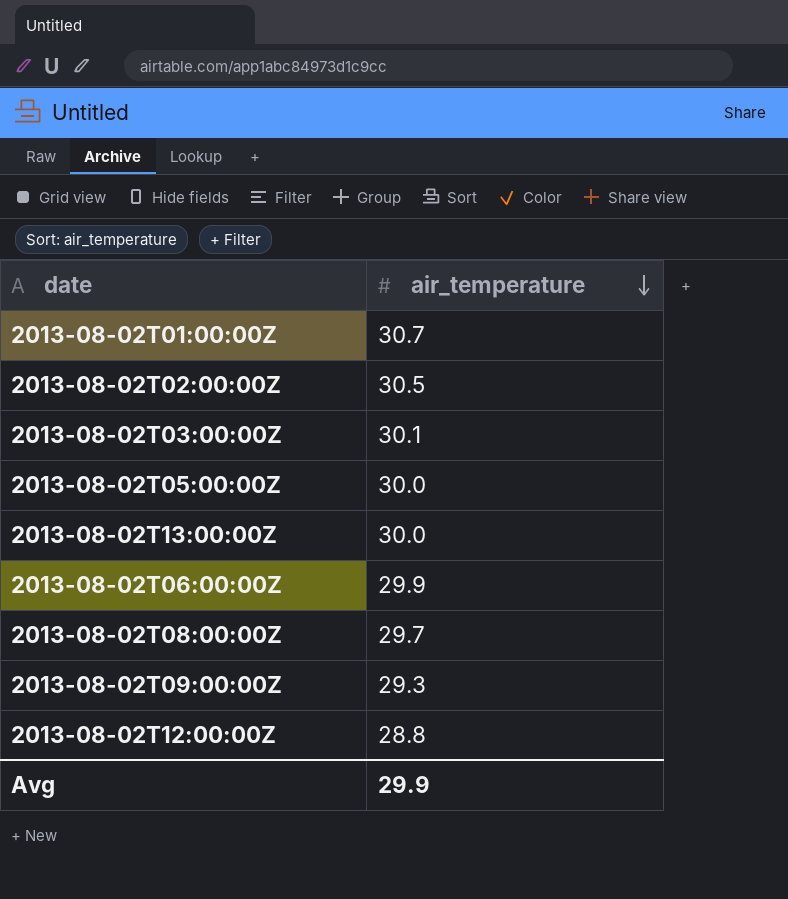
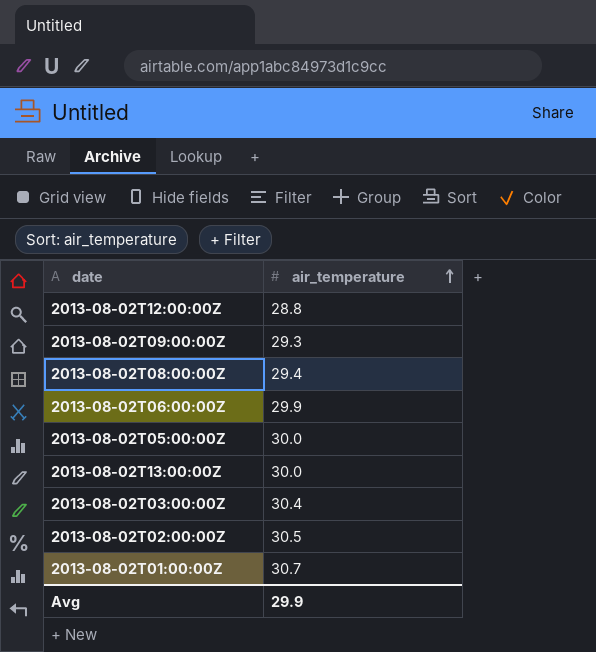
row order: air_temperature descending -> air_temperature ascending
2013-08-02T08:00:00Z | air_temperature: 29.7 -> 29.4
2013-08-02T03:00:00Z | air_temperature: 30.1 -> 30.4

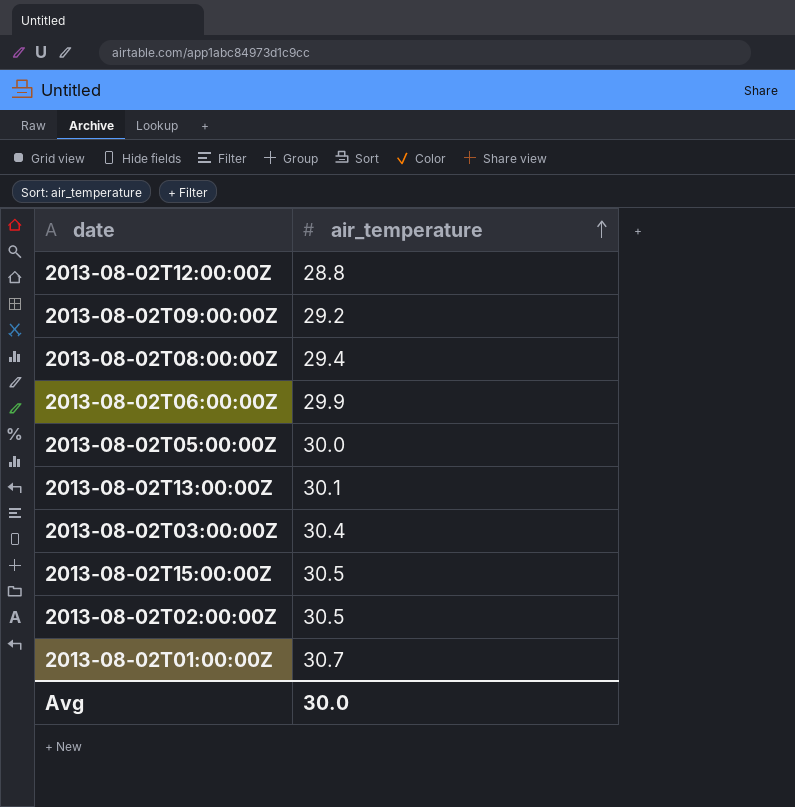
2013-08-02T09:00:00Z | air_temperature: 29.3 -> 29.2
2013-08-02T13:00:00Z | air_temperature: 30.0 -> 30.1
row 2013-08-02T15:00:00Z: none -> 30.5
Avg | air_temperature: 29.9 -> 30.0

